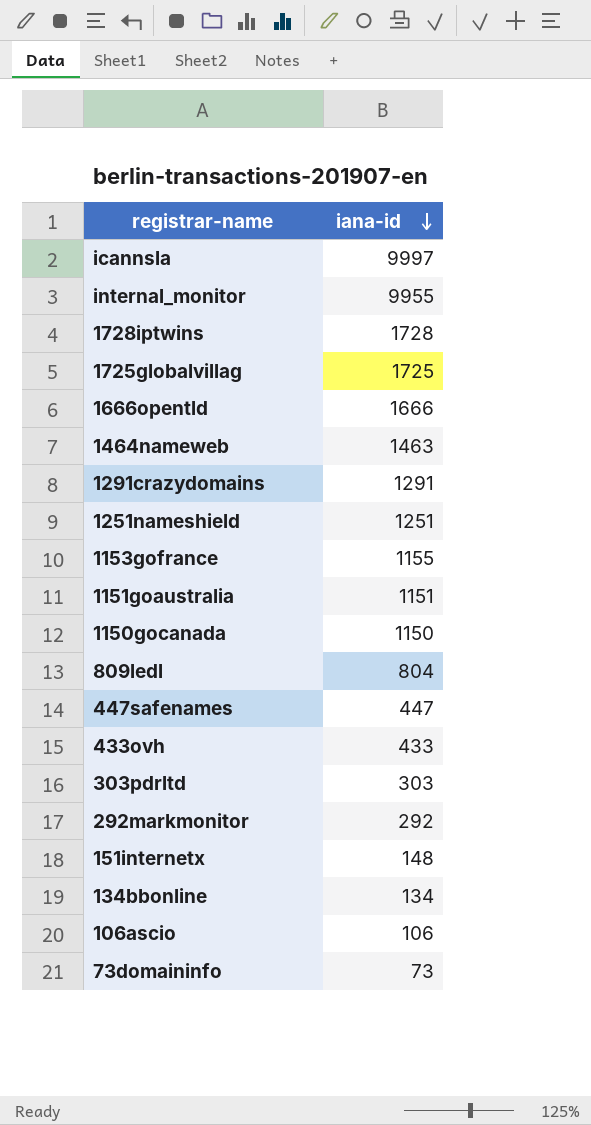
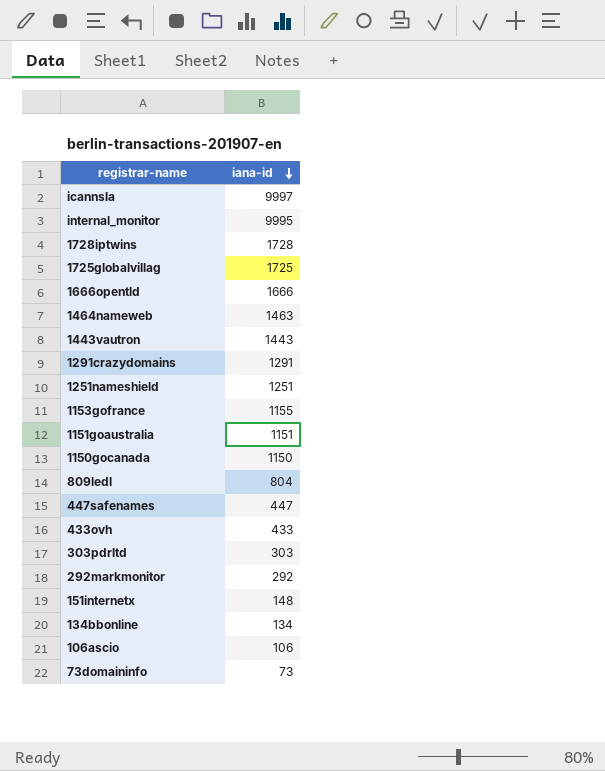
internal_monitor | iana-id: 9955 -> 9995
row 1443vautron: none -> 1443

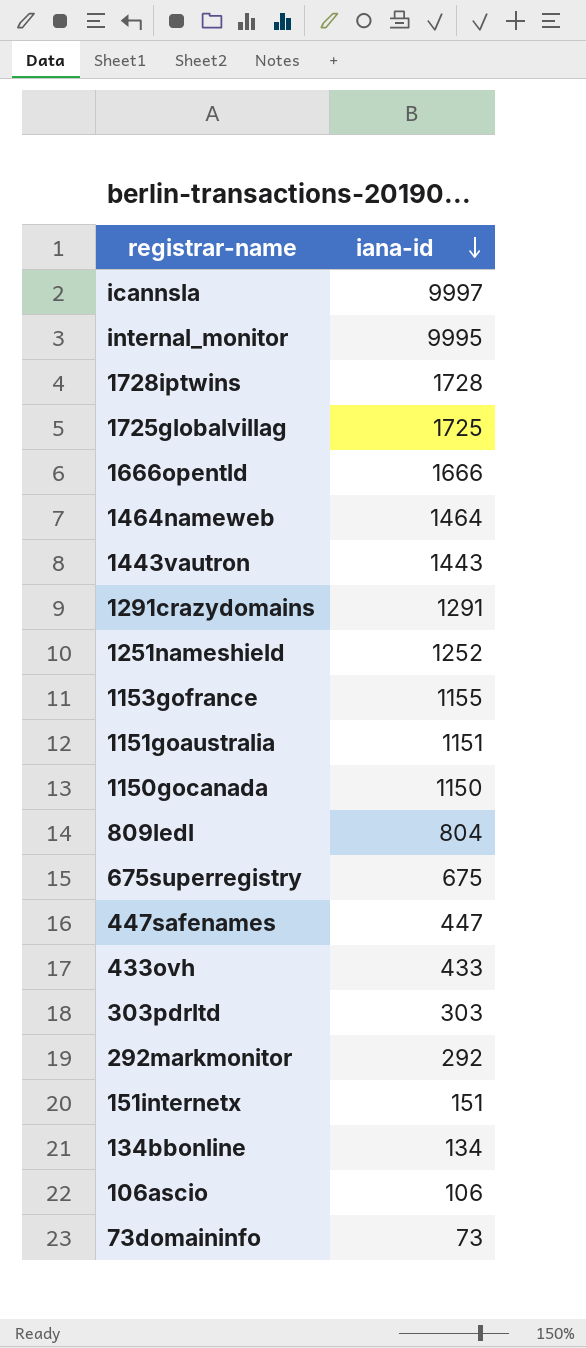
1464nameweb | iana-id: 1463 -> 1464
1251nameshield | iana-id: 1251 -> 1252
row 675superregistry: none -> 675
151internetx | iana-id: 148 -> 151

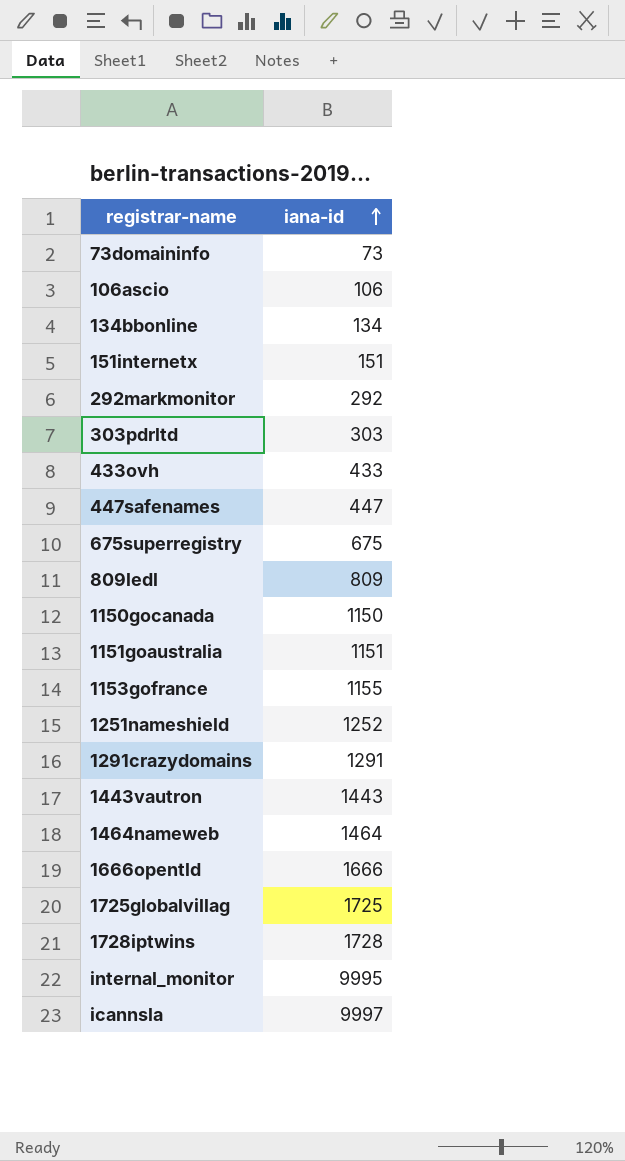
row order: iana-id descending -> iana-id ascending
809ledl | iana-id: 804 -> 809

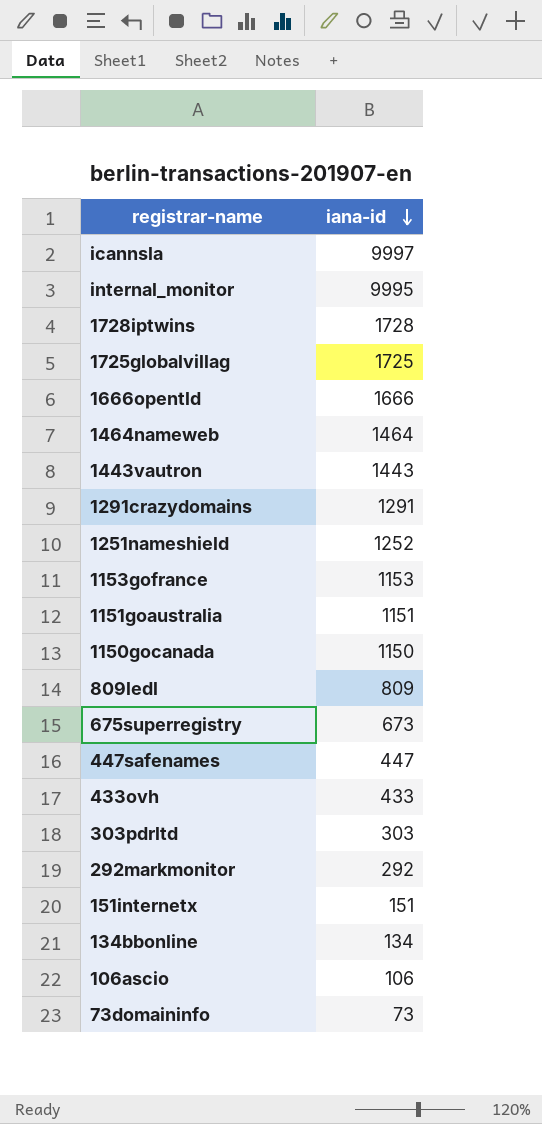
row order: iana-id ascending -> iana-id descending
1153gofrance | iana-id: 1155 -> 1153
675superregistry | iana-id: 675 -> 673

